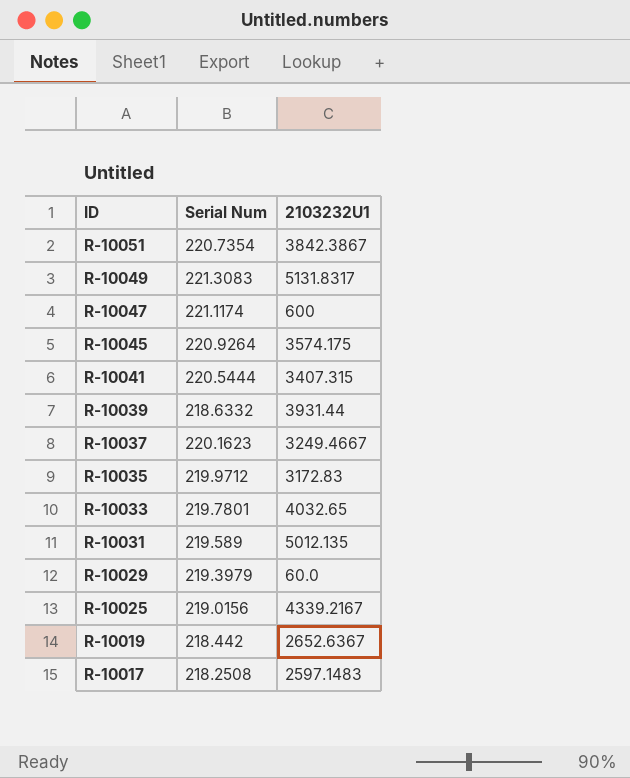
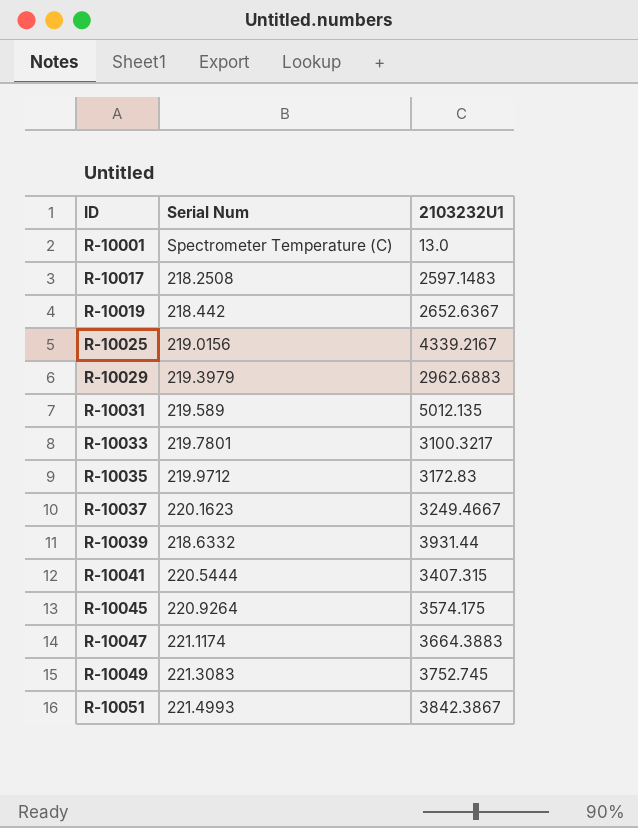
row order: ID descending -> ID ascending
row R-10001: none -> Spectrometer Temperature (C) | 13.0
R-10029 | 2103232U1: 60.0 -> 2962.6883
R-10033 | 2103232U1: 4032.65 -> 3100.3217
R-10047 | 2103232U1: 600 -> 3664.3883
R-10049 | 2103232U1: 5131.8317 -> 3752.745
R-10051 | Serial Num: 220.7354 -> 221.4993

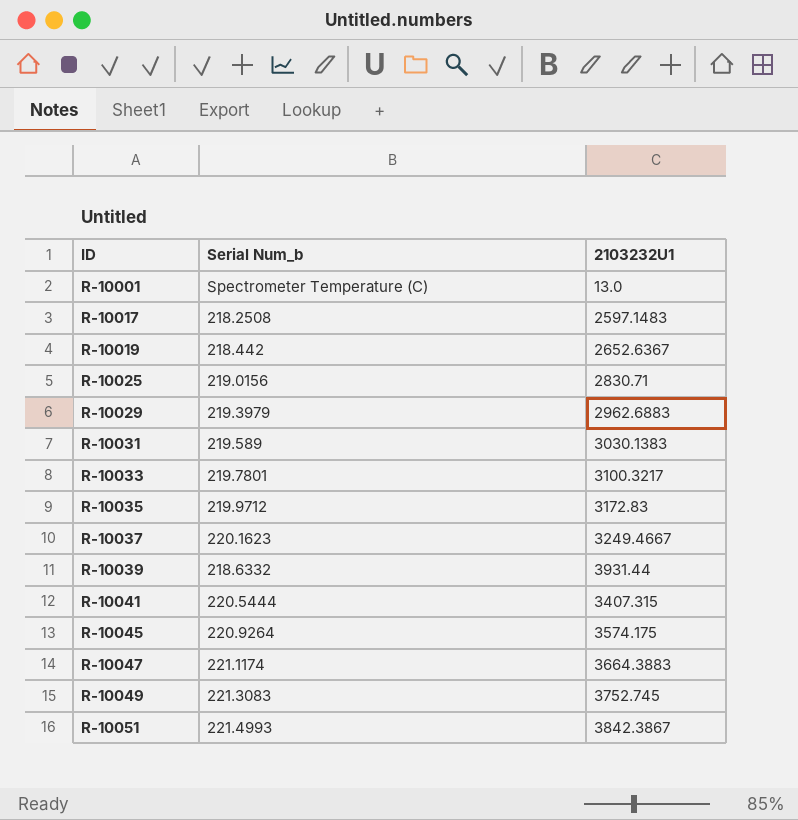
column name: Serial Num -> Serial Num_b
R-10025 | 2103232U1: 4339.2167 -> 2830.71
R-10031 | 2103232U1: 5012.135 -> 3030.1383

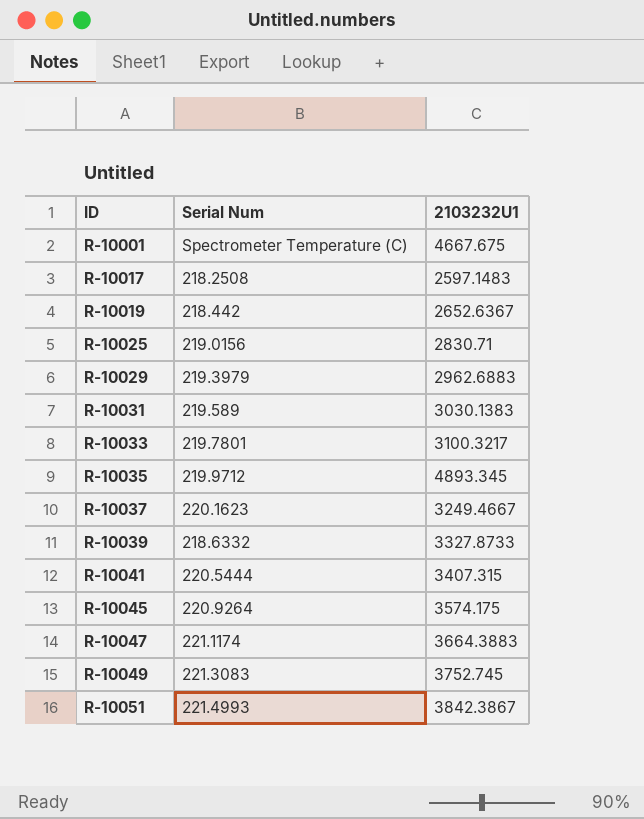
column name: Serial Num_b -> Serial Num
R-10001 | 2103232U1: 13.0 -> 4667.675
R-10035 | 2103232U1: 3172.83 -> 4893.345
R-10039 | 2103232U1: 3931.44 -> 3327.8733

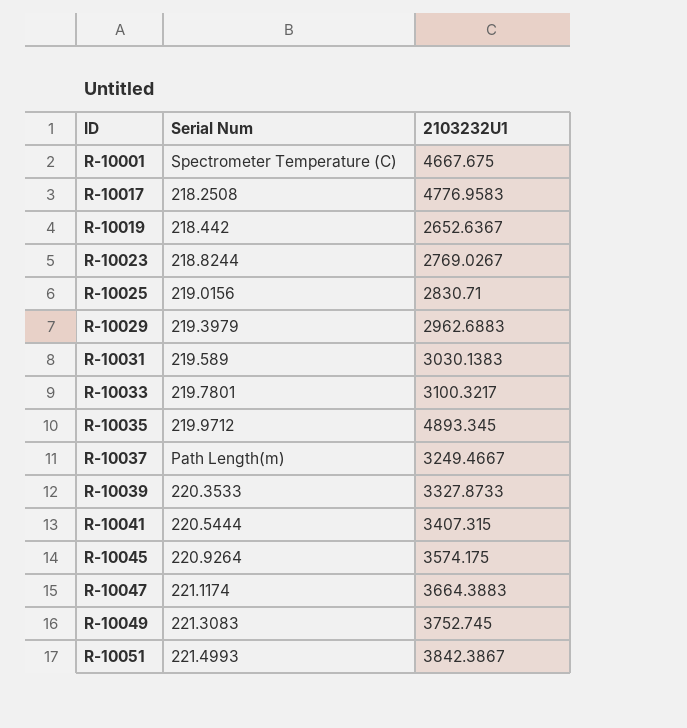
R-10017 | 2103232U1: 2597.1483 -> 4776.9583
row R-10023: none -> 218.8244 | 2769.0267
R-10037 | Serial Num: 220.1623 -> Path Length(m)
R-10039 | Serial Num: 218.6332 -> 220.3533

